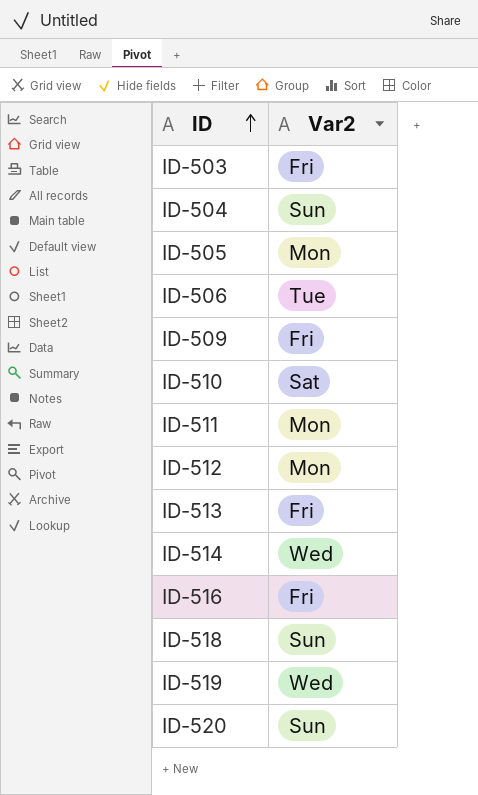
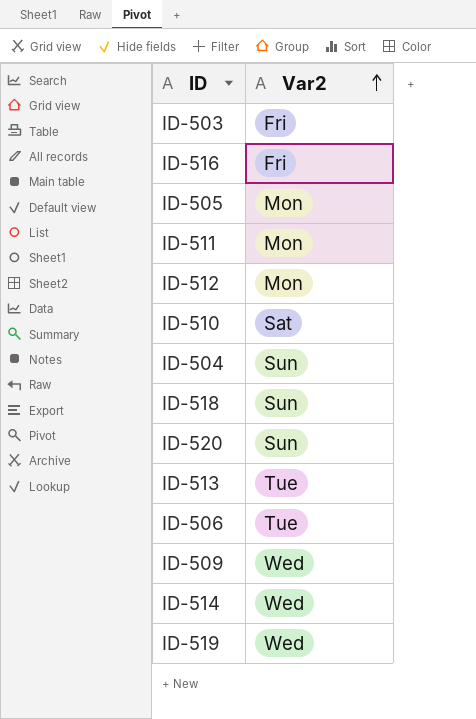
row order: ID ascending -> Var2 ascending
ID-513 | Var2: Fri -> Tue
ID-509 | Var2: Fri -> Wed

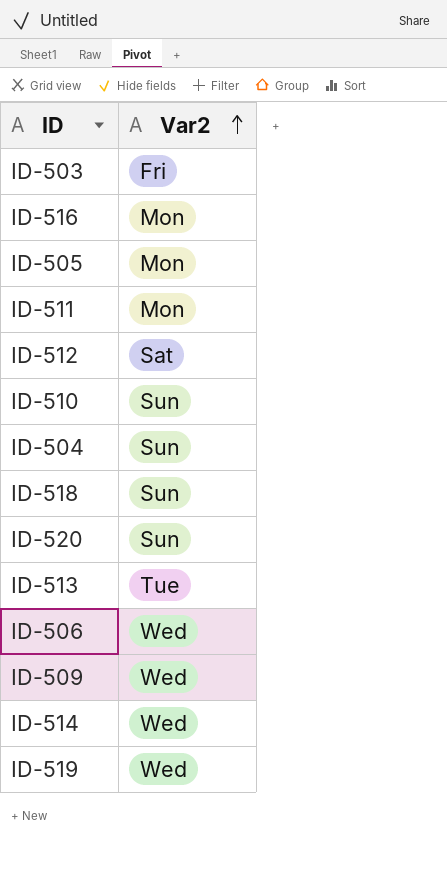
ID-516 | Var2: Fri -> Mon
ID-512 | Var2: Mon -> Sat
ID-510 | Var2: Sat -> Sun
ID-506 | Var2: Tue -> Wed

